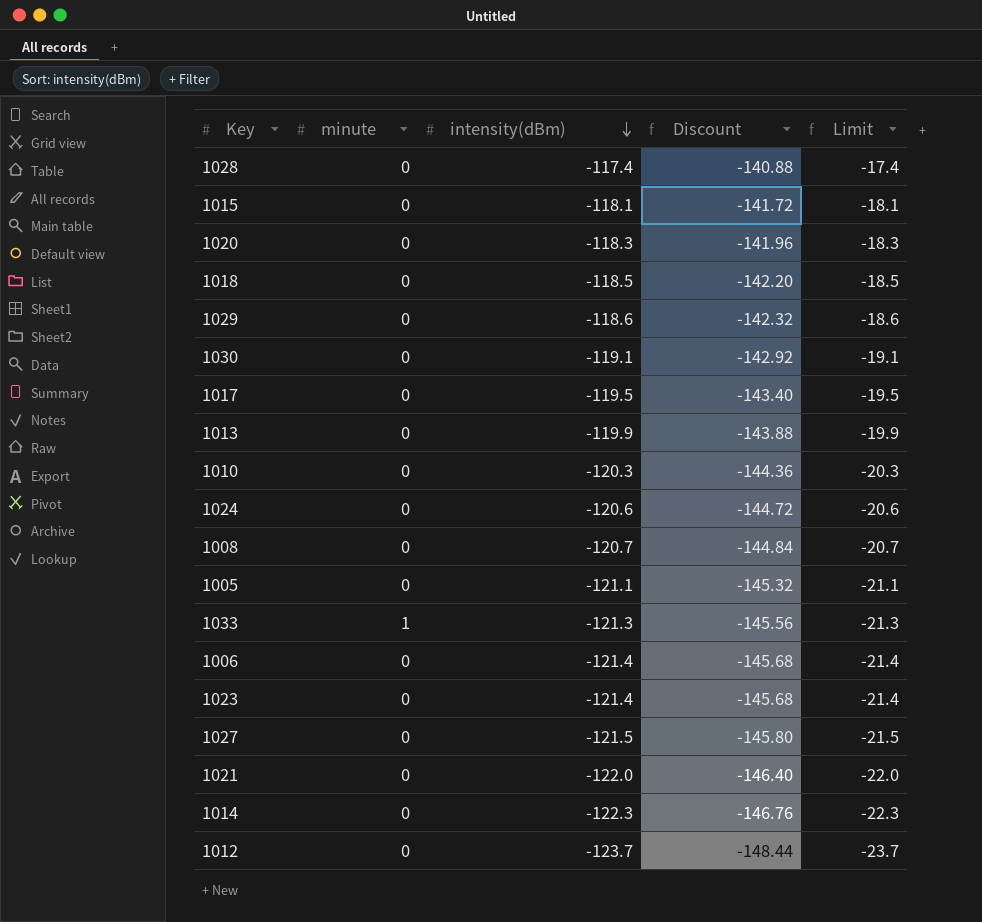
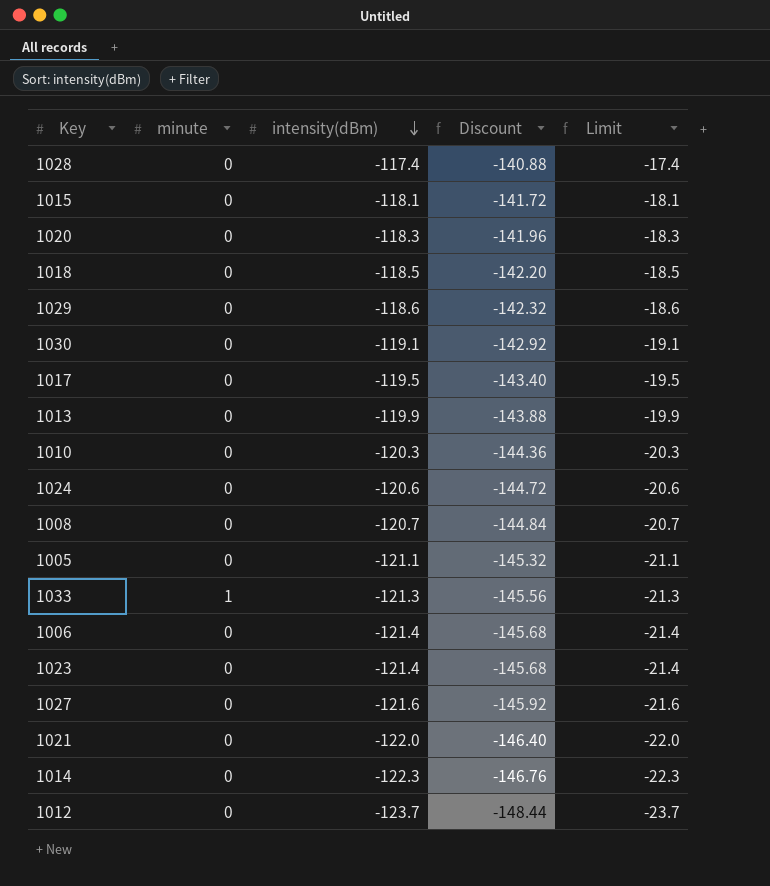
1027 | intensity(dBm): -121.5 -> -121.6
1027 | Discount: -145.80 -> -145.92
1027 | Limit: -21.5 -> -21.6

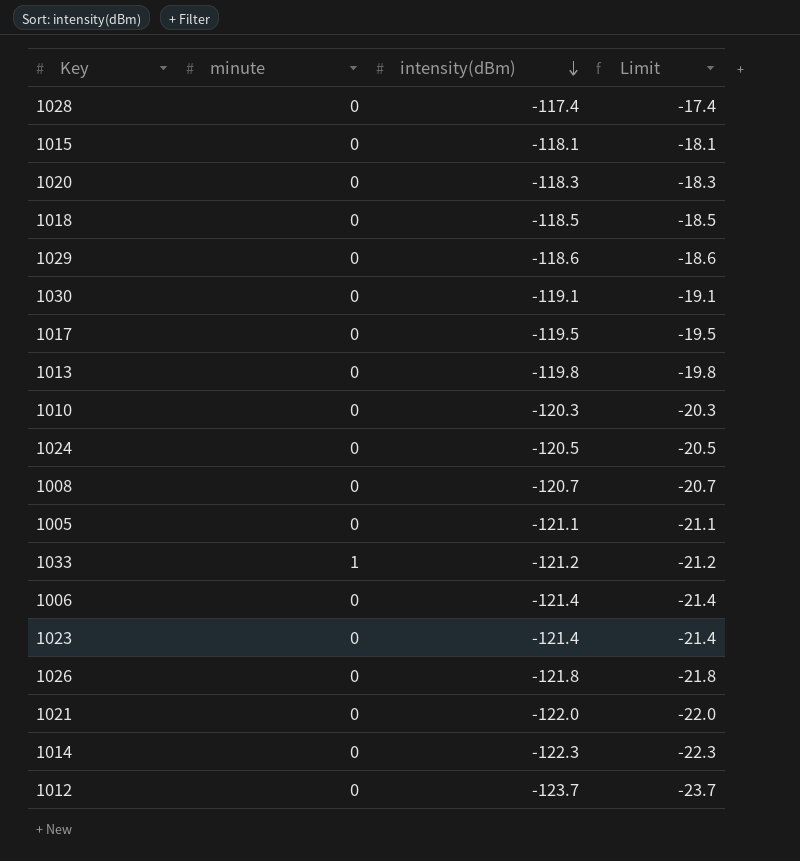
column Discount | formula: [intensity(dBm)] * 1.2 -> none
row 1027: 0 | -121.6 | -145.92 | -21.6 -> none
1013 | intensity(dBm): -119.9 -> -119.8
1013 | Limit: -19.9 -> -19.8
1024 | intensity(dBm): -120.6 -> -120.5
1024 | Limit: -20.6 -> -20.5
1033 | intensity(dBm): -121.3 -> -121.2
1033 | Limit: -21.3 -> -21.2
row 1026: none -> 0 | -121.8 | -21.8

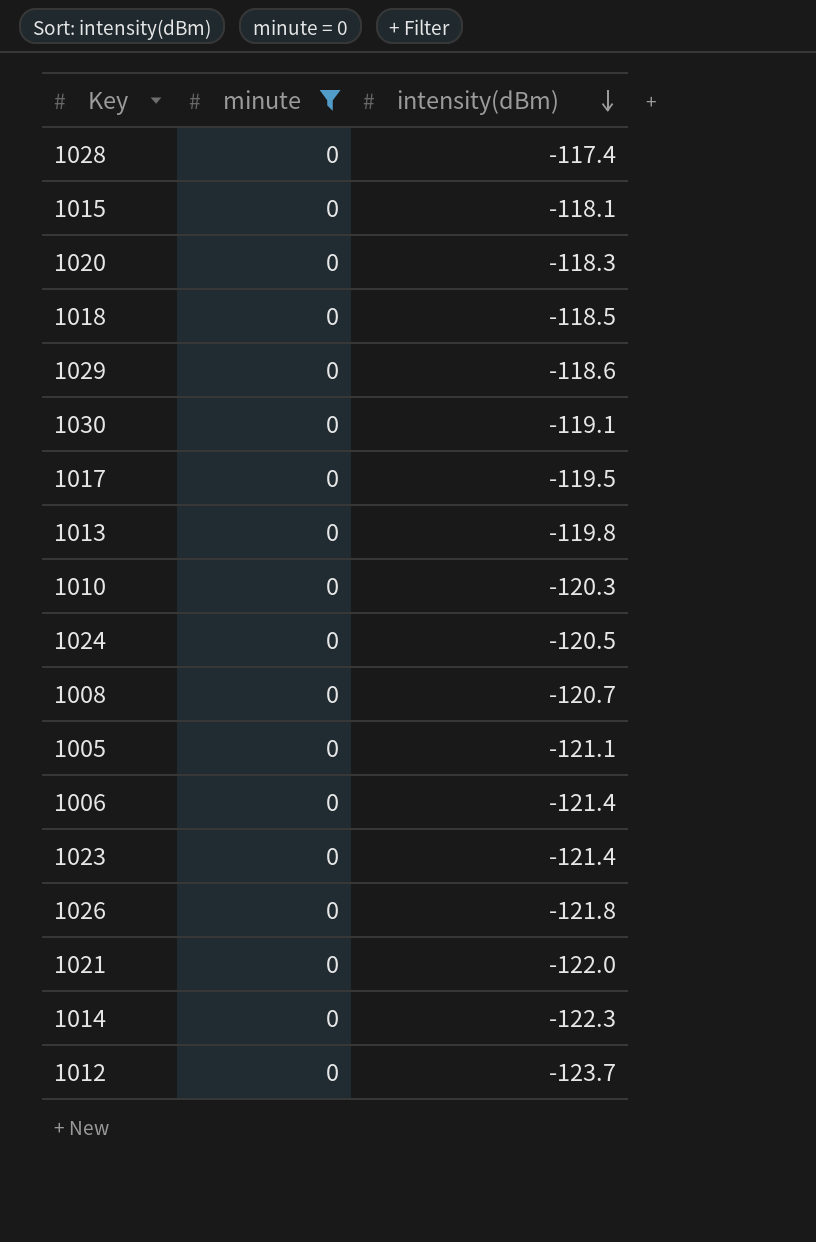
filter: none -> minute = 0
column Limit | formula: [intensity(dBm)] + 100 -> none

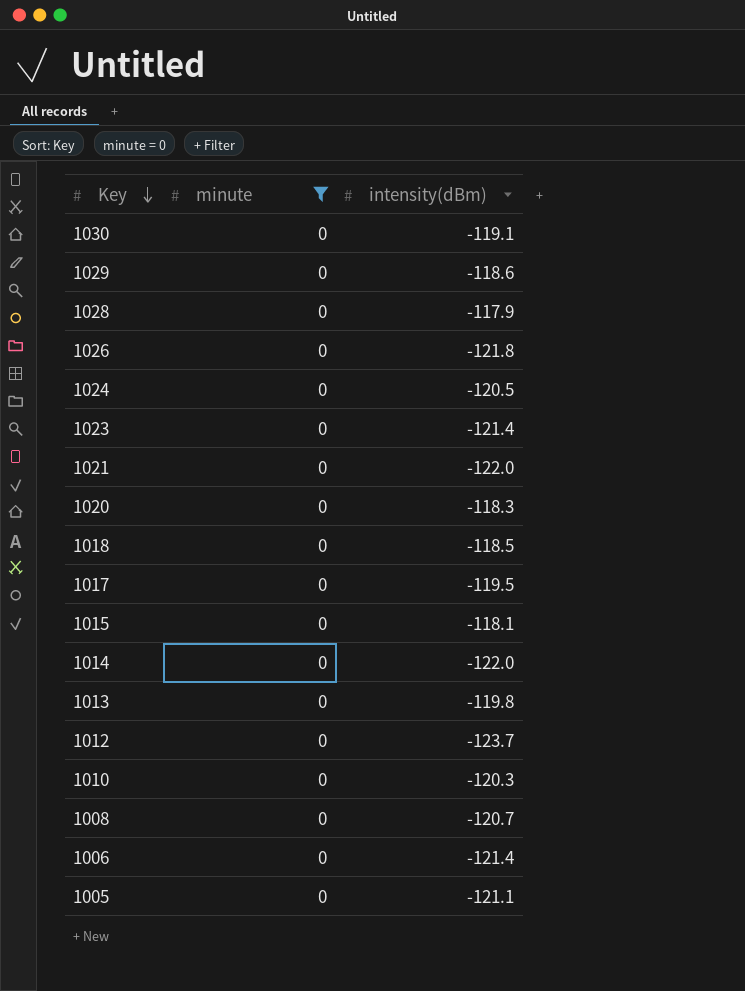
row order: intensity(dBm) descending -> Key descending
1028 | intensity(dBm): -117.4 -> -117.9
1014 | intensity(dBm): -122.3 -> -122.0

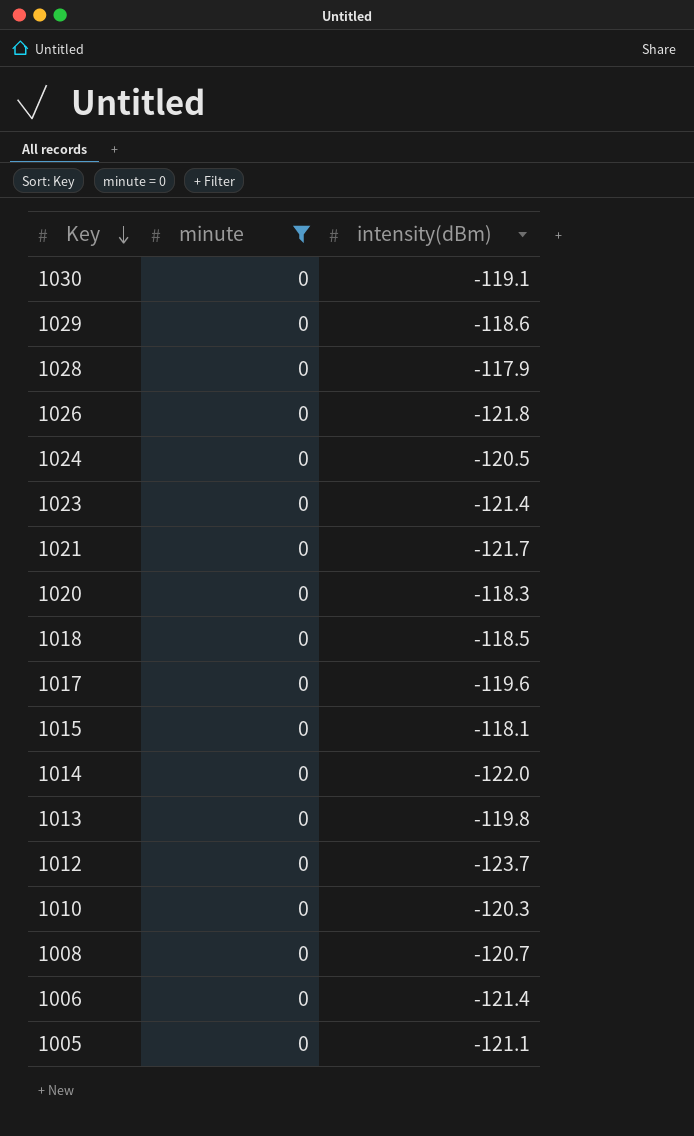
1021 | intensity(dBm): -122.0 -> -121.7
1017 | intensity(dBm): -119.5 -> -119.6

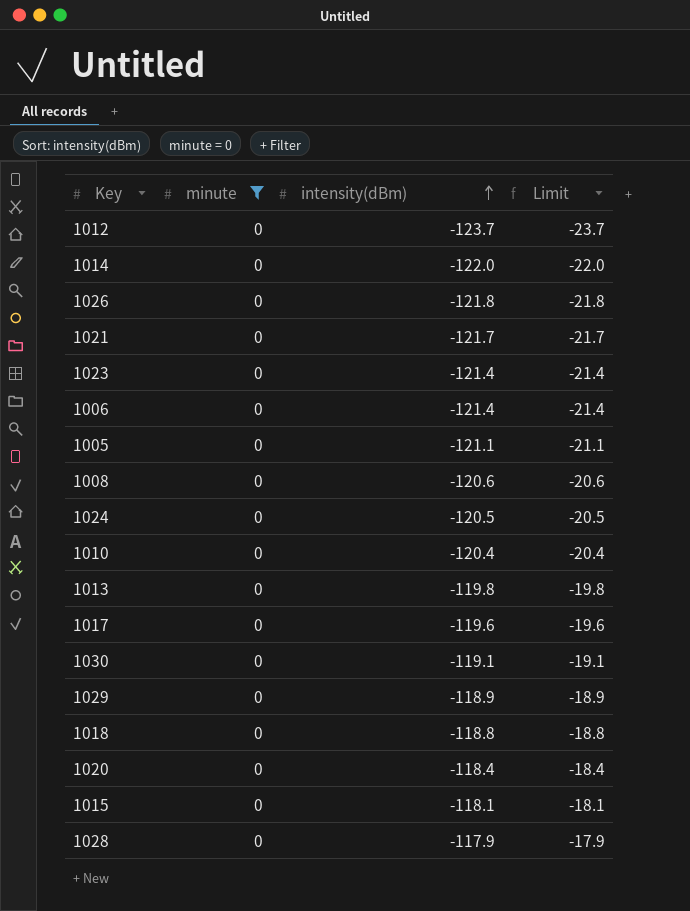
row order: Key descending -> intensity(dBm) ascending
column Limit | formula: none -> [intensity(dBm)] + 100
1008 | intensity(dBm): -120.7 -> -120.6
1010 | intensity(dBm): -120.3 -> -120.4
1029 | intensity(dBm): -118.6 -> -118.9
1018 | intensity(dBm): -118.5 -> -118.8
1020 | intensity(dBm): -118.3 -> -118.4

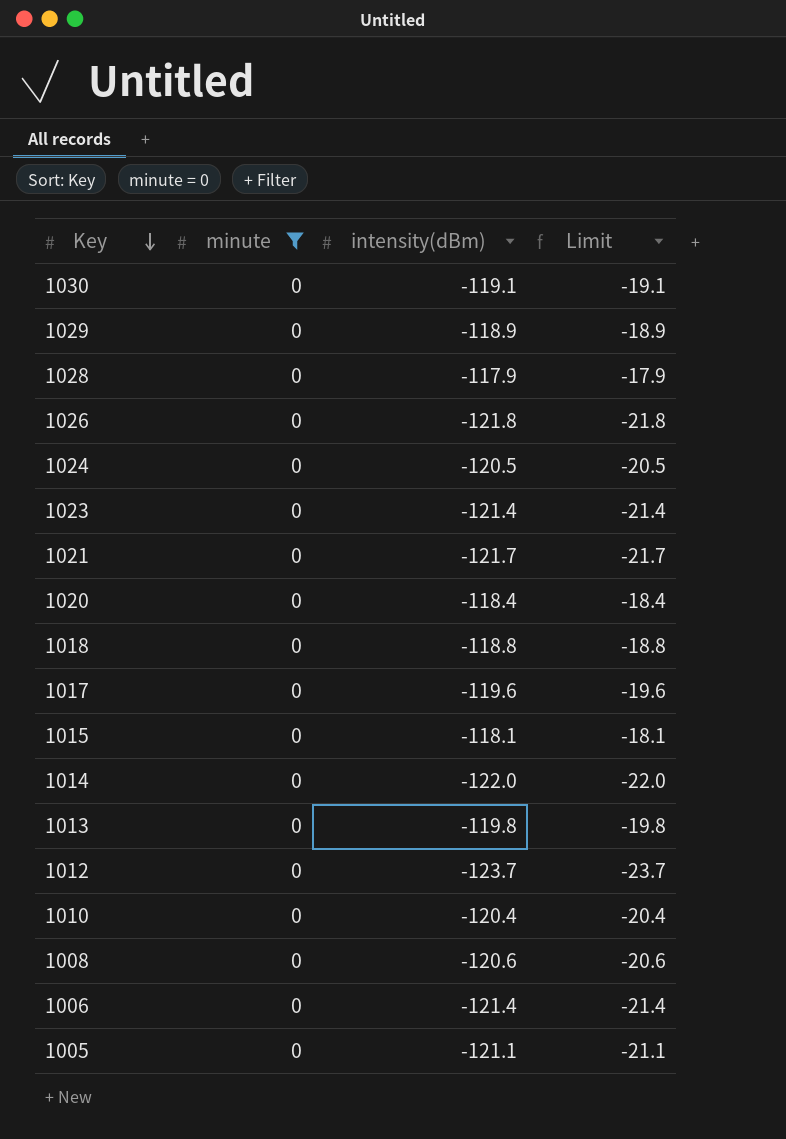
row order: intensity(dBm) ascending -> Key descending

